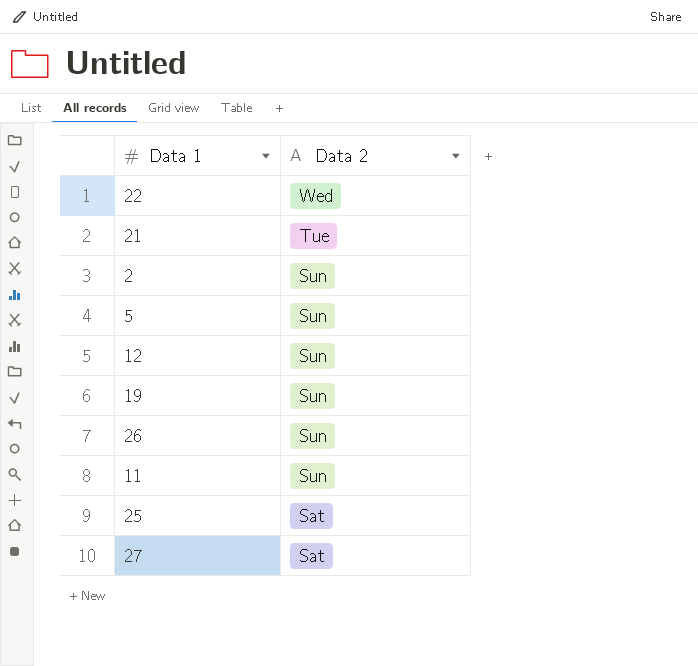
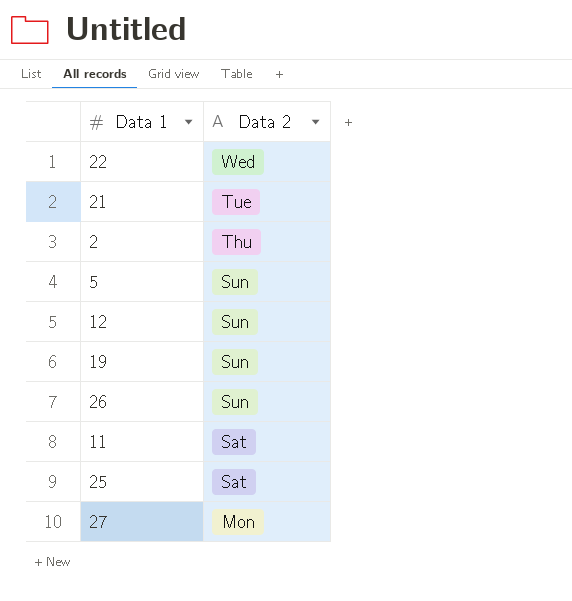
2 | Data 2: Sun -> Thu
11 | Data 2: Sun -> Sat
27 | Data 2: Sat -> Mon

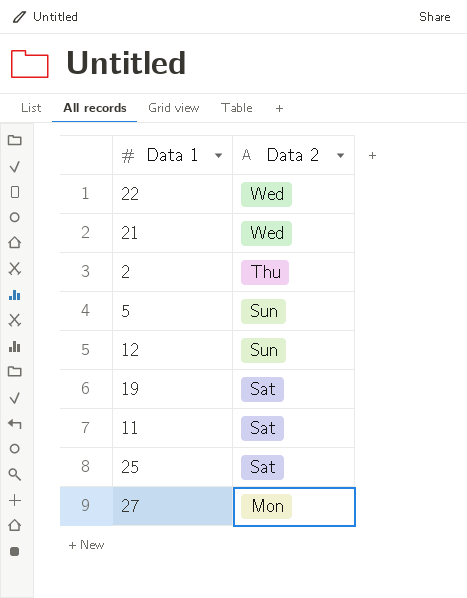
row 26: Sun -> none
21 | Data 2: Tue -> Wed
19 | Data 2: Sun -> Sat

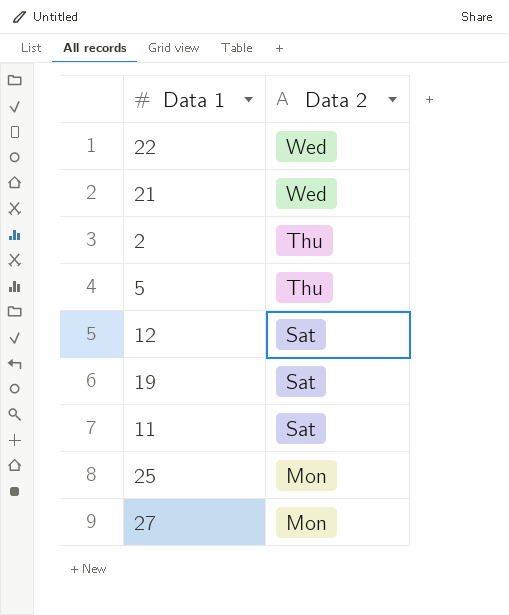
5 | Data 2: Sun -> Thu
12 | Data 2: Sun -> Sat
25 | Data 2: Sat -> Mon

